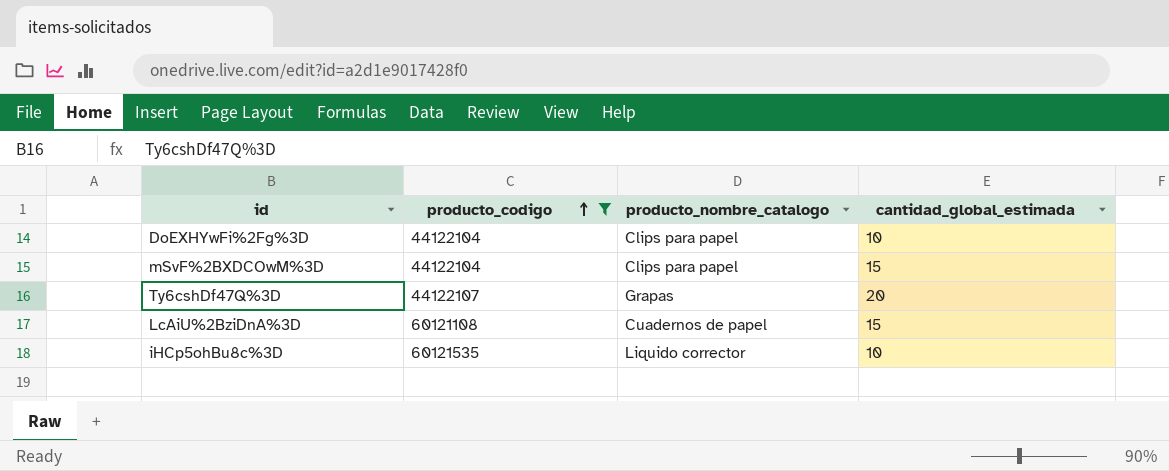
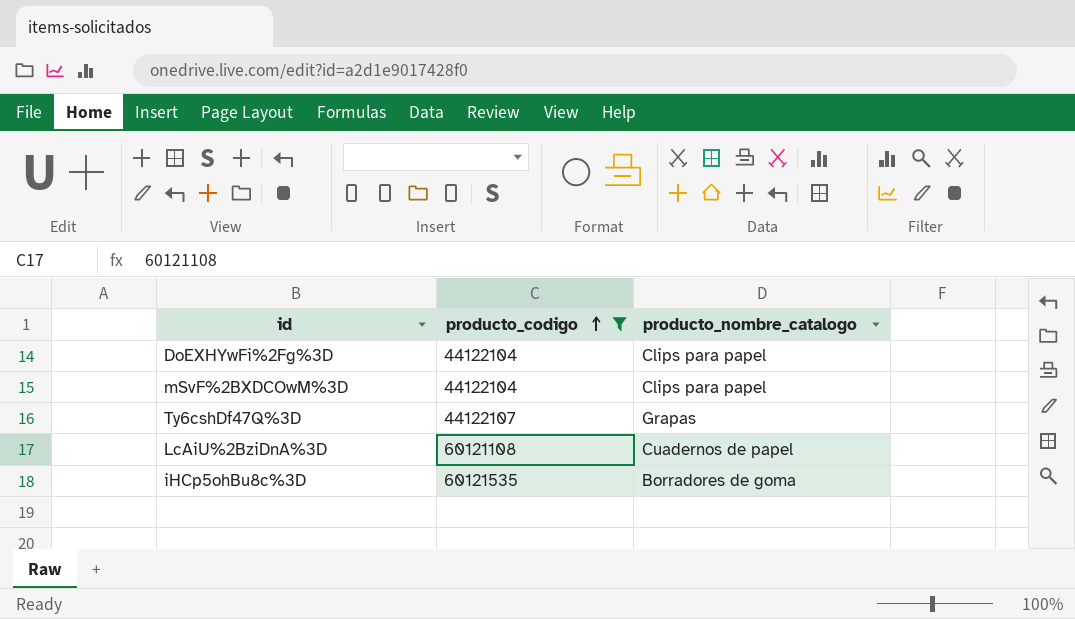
column cantidad_global_estimada | position: 4 -> none
iHCp5ohBu8c%3D | producto_nombre_catalogo: Liquido corrector -> Borradores de goma

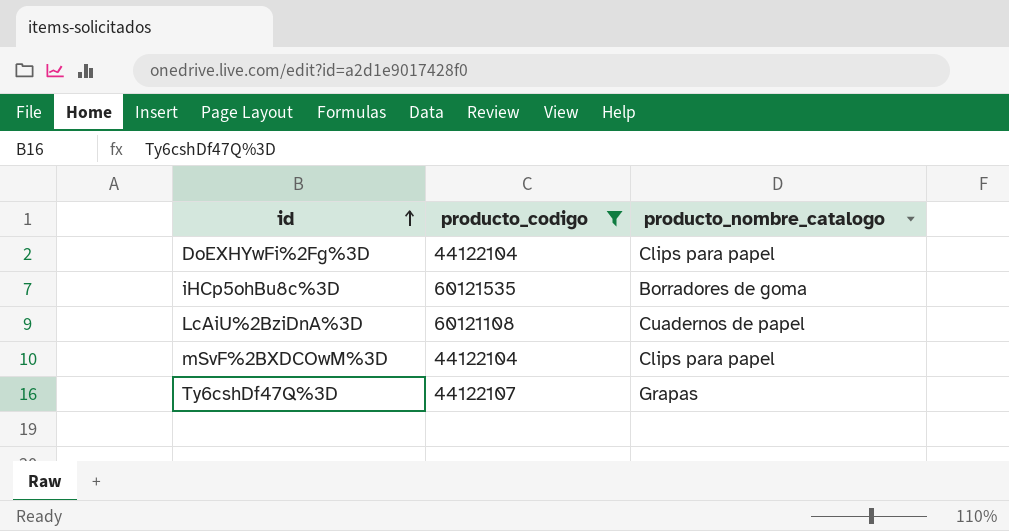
row order: producto_codigo ascending -> id ascending

